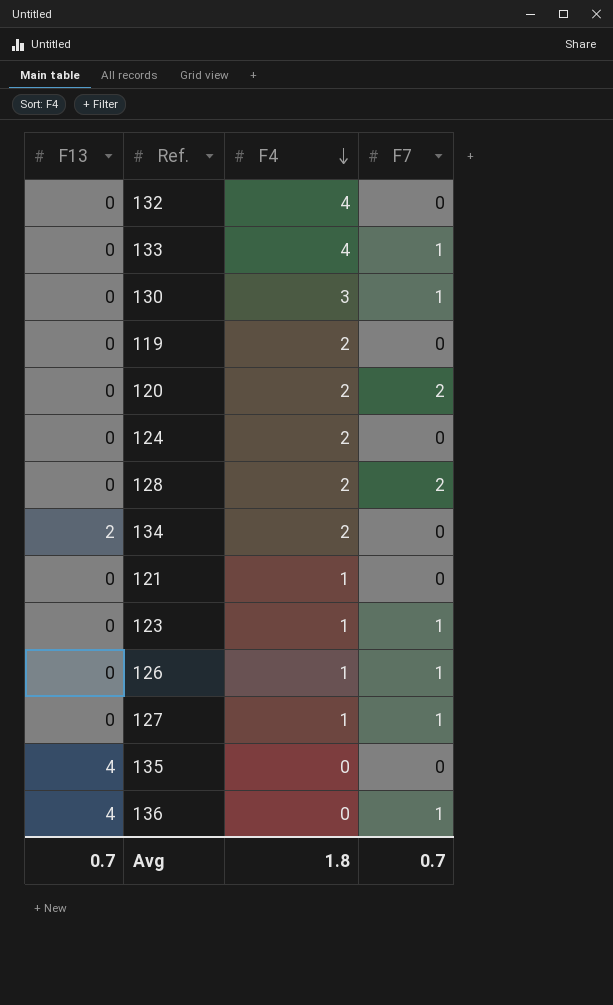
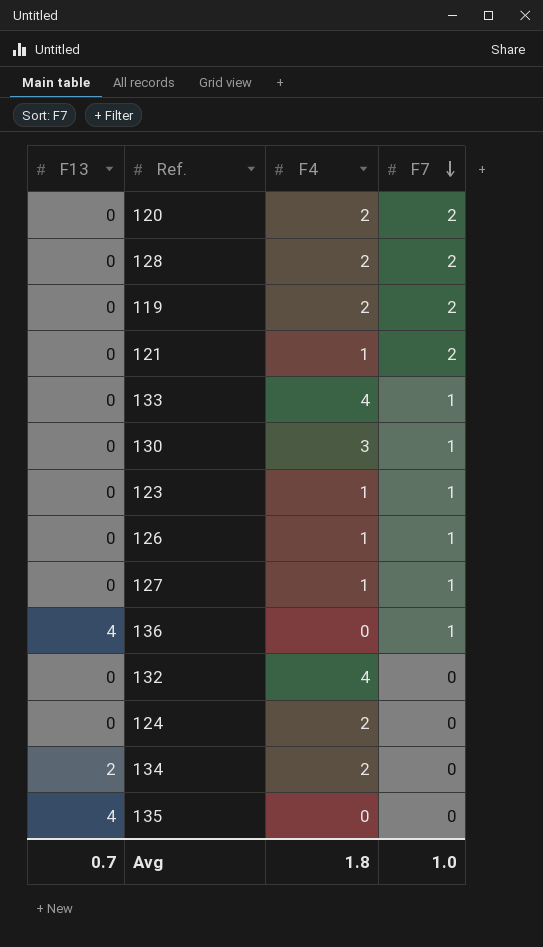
row order: F4 descending -> F7 descending
119 | F7: 0 -> 2
121 | F7: 0 -> 2
Avg | F7: 0.7 -> 1.0

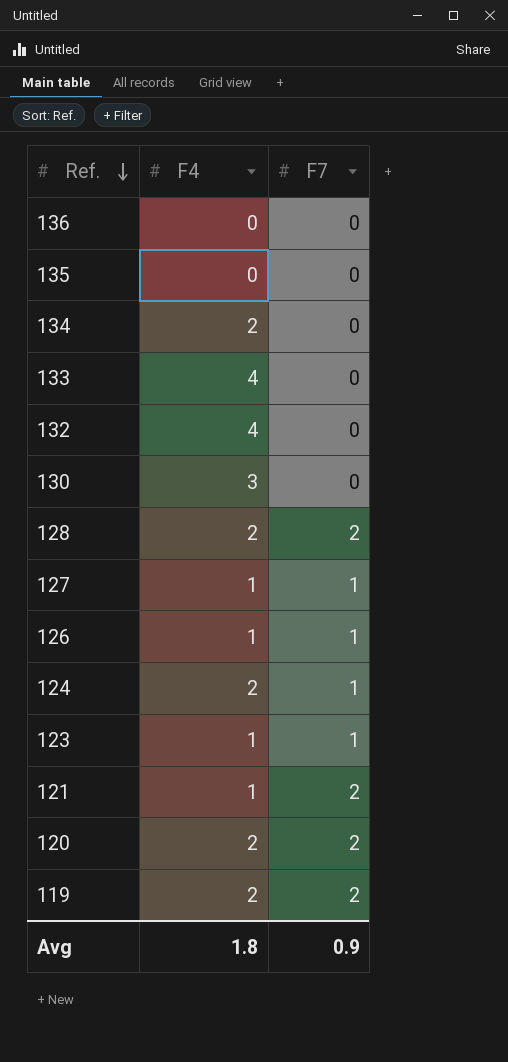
row order: F7 descending -> Ref. descending
column F13 | position: 1 -> none
136 | F7: 1 -> 0
133 | F7: 1 -> 0
130 | F7: 1 -> 0
124 | F7: 0 -> 1
Avg | F7: 1.0 -> 0.9

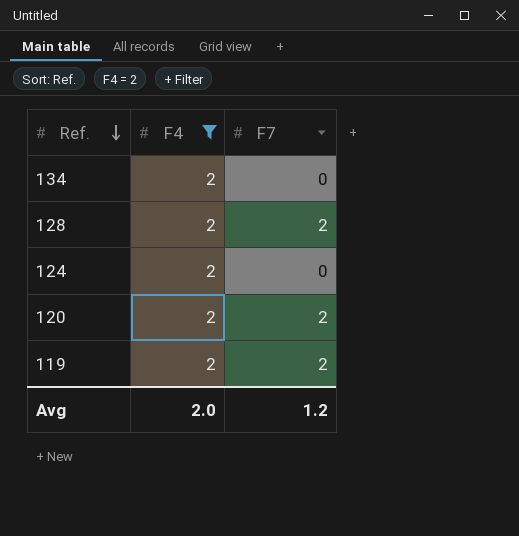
filter: none -> F4 = 2
124 | F7: 1 -> 0
Avg | F4: 1.8 -> 2.0
Avg | F7: 0.9 -> 1.2

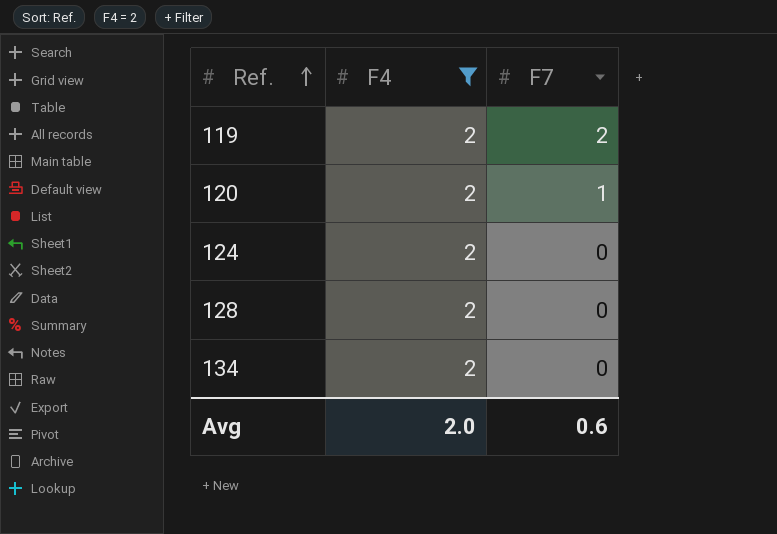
row order: Ref. descending -> Ref. ascending
120 | F7: 2 -> 1
128 | F7: 2 -> 0
Avg | F7: 1.2 -> 0.6

